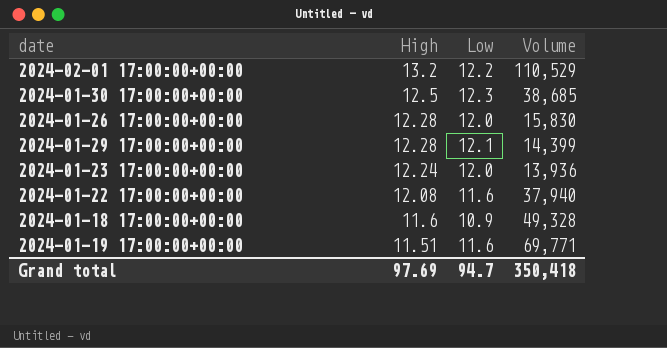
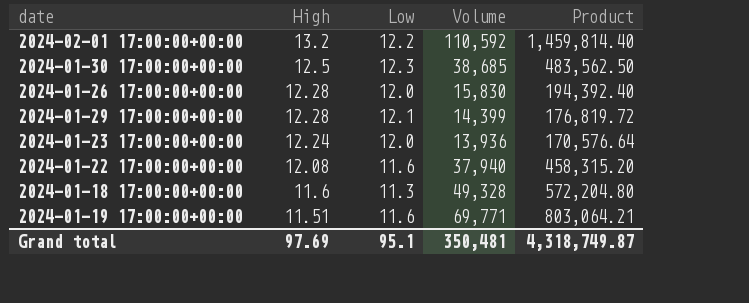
column Product | formula: none -> [High] * [Volume]
2024-02-01 17:00:00+00:00 | Volume: 110,529 -> 110,592
2024-01-18 17:00:00+00:00 | Low: 10.9 -> 11.3
Grand total | Low: 94.7 -> 95.1
Grand total | Volume: 350,418 -> 350,481

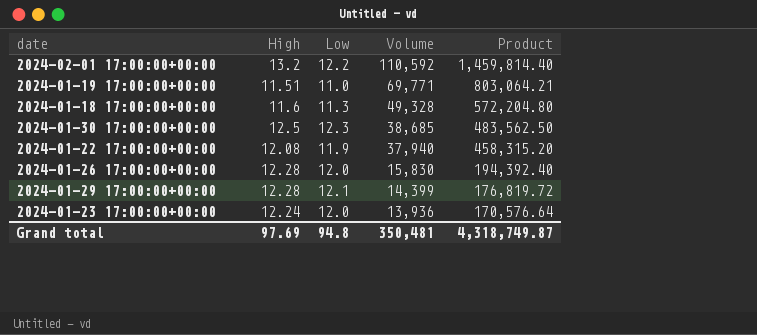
row order: High descending -> Volume descending
2024-01-19 17:00:00+00:00 | Low: 11.6 -> 11.0
2024-01-22 17:00:00+00:00 | Low: 11.6 -> 11.9
Grand total | Low: 95.1 -> 94.8

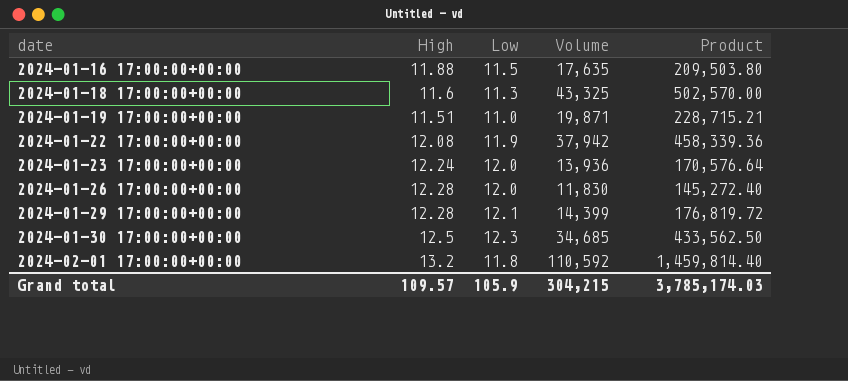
row order: Volume descending -> date ascending
row 2024-01-16 17:00:00+00:00: none -> 11.88 | 11.5 | 17,635 | 209,503.80
2024-01-18 17:00:00+00:00 | Volume: 49,328 -> 43,325
2024-01-18 17:00:00+00:00 | Product: 572,204.80 -> 502,570.00
2024-01-19 17:00:00+00:00 | Volume: 69,771 -> 19,871
2024-01-19 17:00:00+00:00 | Product: 803,064.21 -> 228,715.21
2024-01-22 17:00:00+00:00 | Volume: 37,940 -> 37,942
2024-01-22 17:00:00+00:00 | Product: 458,315.20 -> 458,339.36
2024-01-26 17:00:00+00:00 | Volume: 15,830 -> 11,830
2024-01-26 17:00:00+00:00 | Product: 194,392.40 -> 145,272.40
2024-01-30 17:00:00+00:00 | Volume: 38,685 -> 34,685
2024-01-30 17:00:00+00:00 | Product: 483,562.50 -> 433,562.50
2024-02-01 17:00:00+00:00 | Low: 12.2 -> 11.8
Grand total | High: 97.69 -> 109.57
Grand total | Low: 94.8 -> 105.9
Grand total | Volume: 350,481 -> 304,215
Grand total | Product: 4,318,749.87 -> 3,785,174.03

